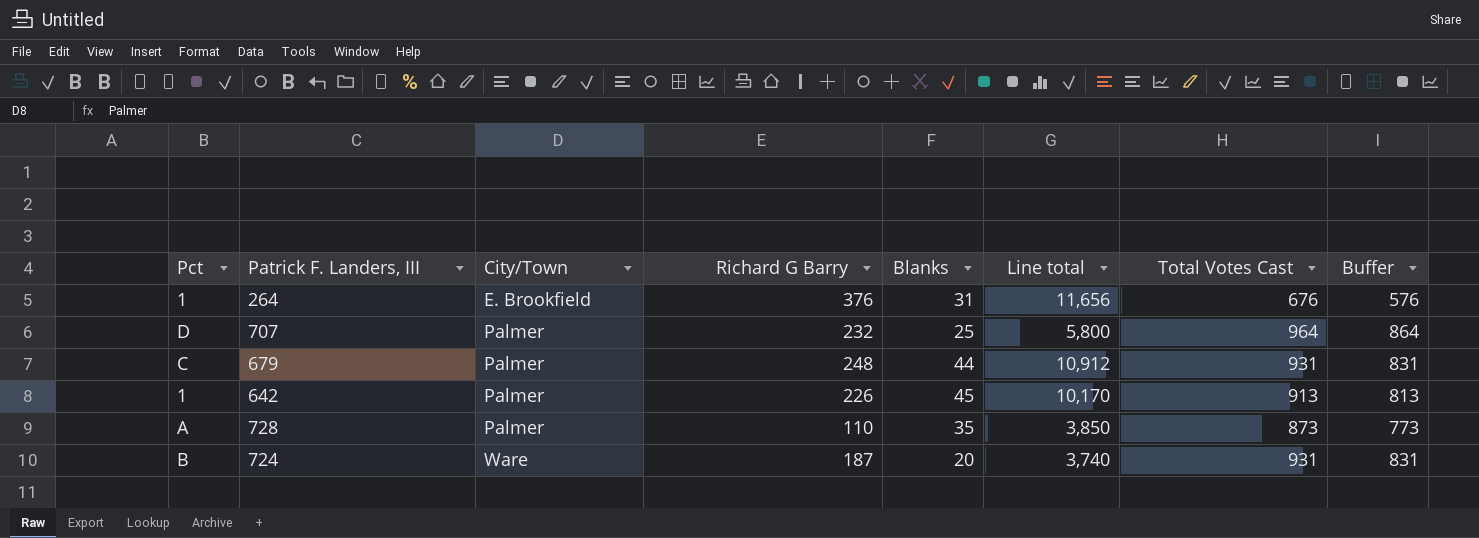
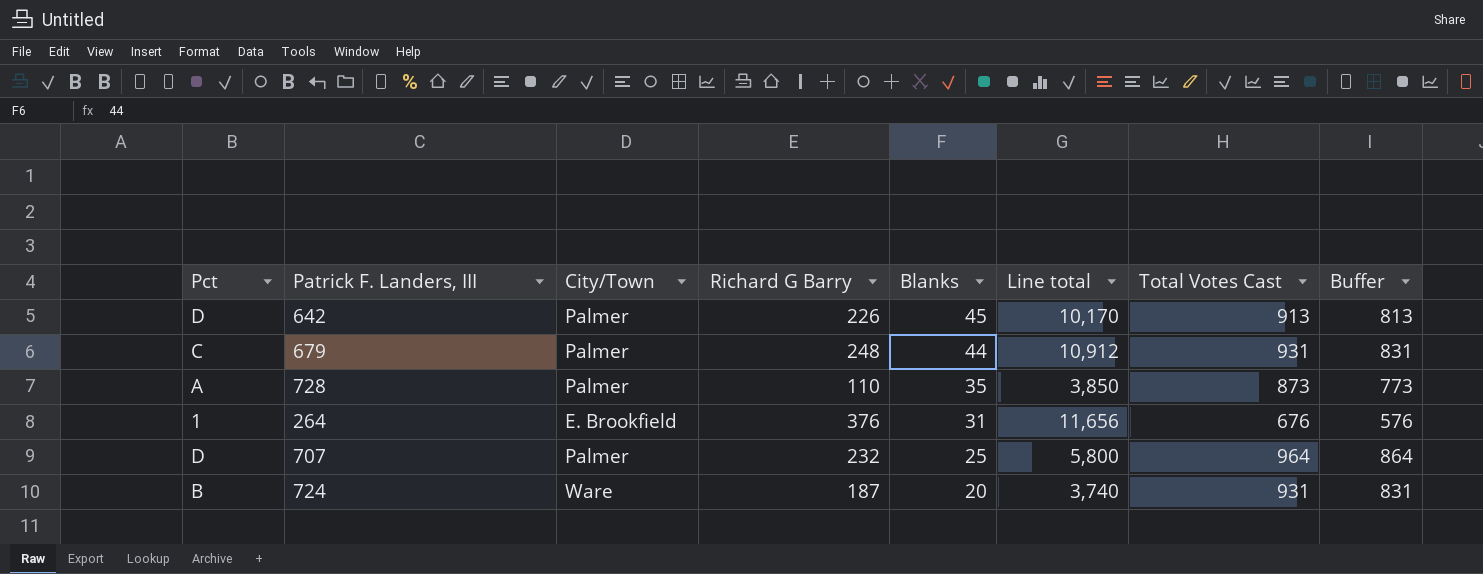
row order: City/Town ascending -> Blanks descending
642 | Pct: 1 -> D

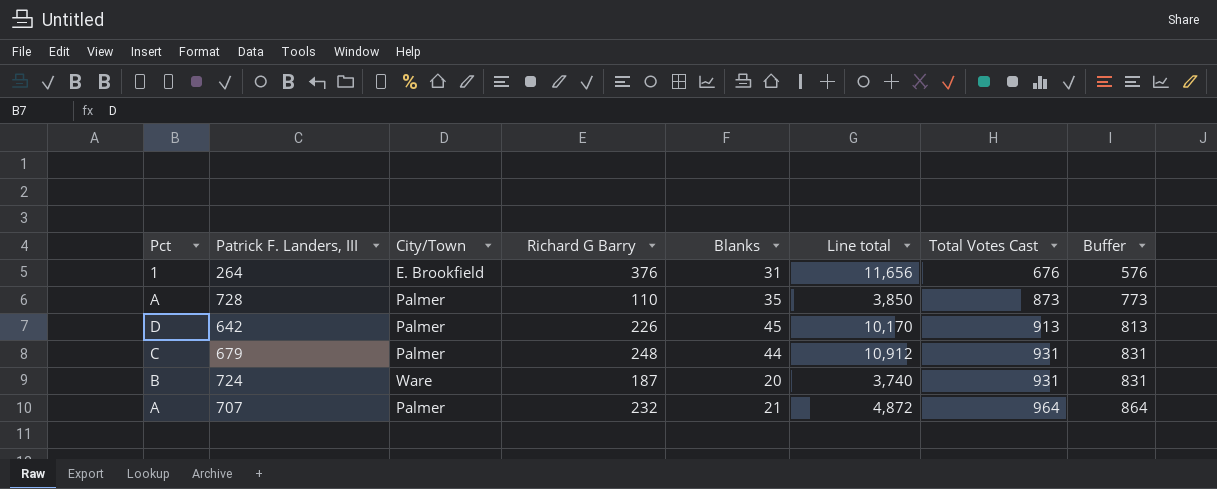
row order: Blanks descending -> Total Votes Cast ascending
707 | Pct: D -> A
707 | Blanks: 25 -> 21
707 | Line total: 5,800 -> 4,872

